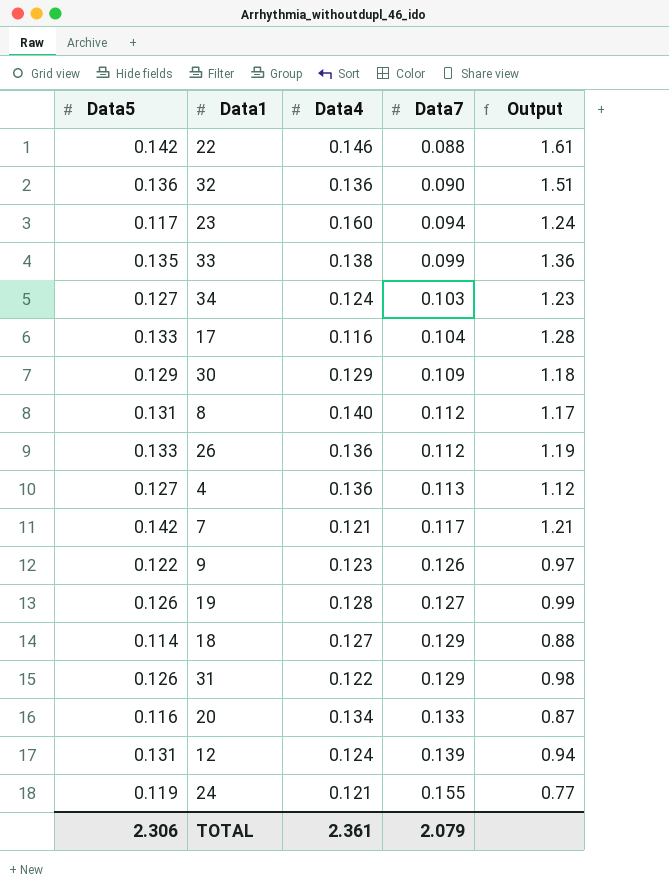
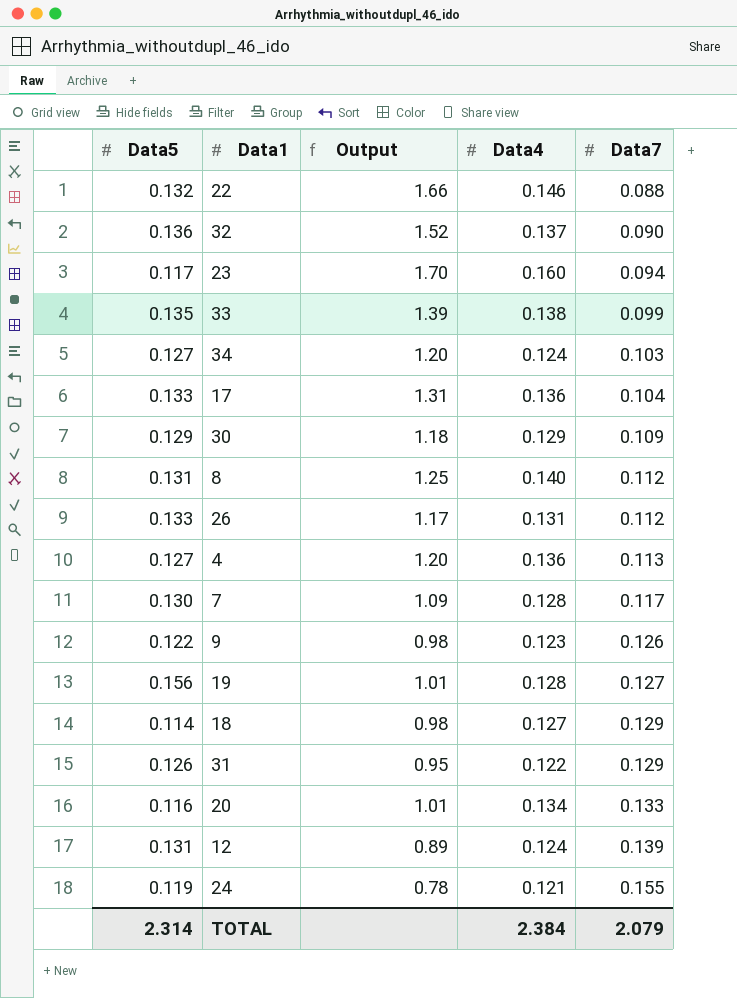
column Output | formula: [Data5] / [Data7] -> [Data4] / [Data7]
column Output | position: 5 -> 3
22 | Data5: 0.142 -> 0.132
32 | Data4: 0.136 -> 0.137
17 | Data4: 0.116 -> 0.136
26 | Data4: 0.136 -> 0.131
7 | Data5: 0.142 -> 0.130
7 | Data4: 0.121 -> 0.128
19 | Data5: 0.126 -> 0.156
TOTAL | Data5: 2.306 -> 2.314
TOTAL | Data4: 2.361 -> 2.384

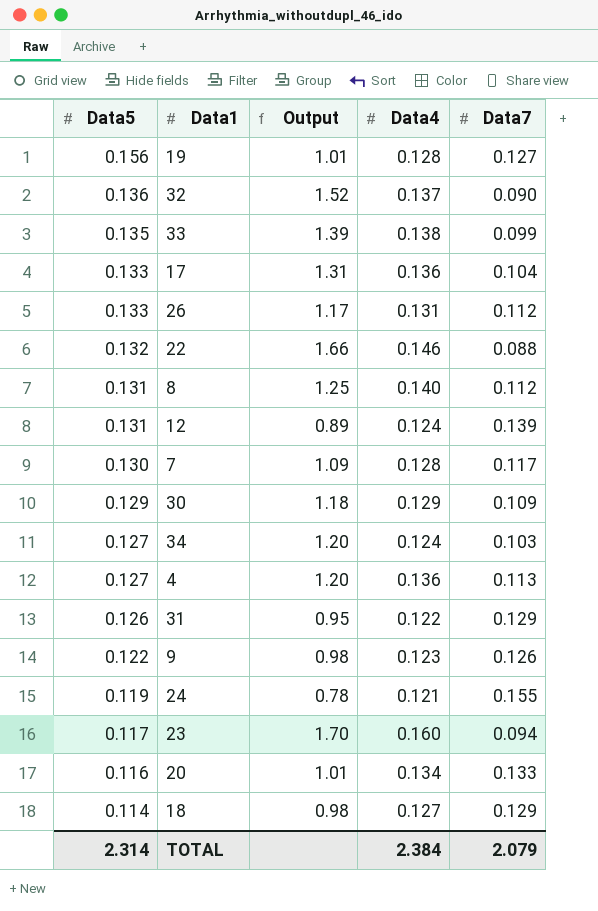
row order: Data7 ascending -> Data5 descending

